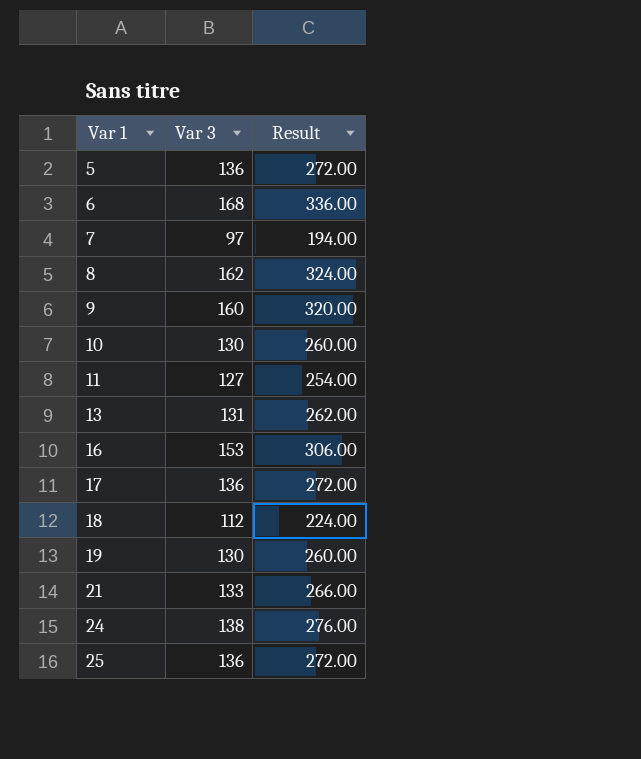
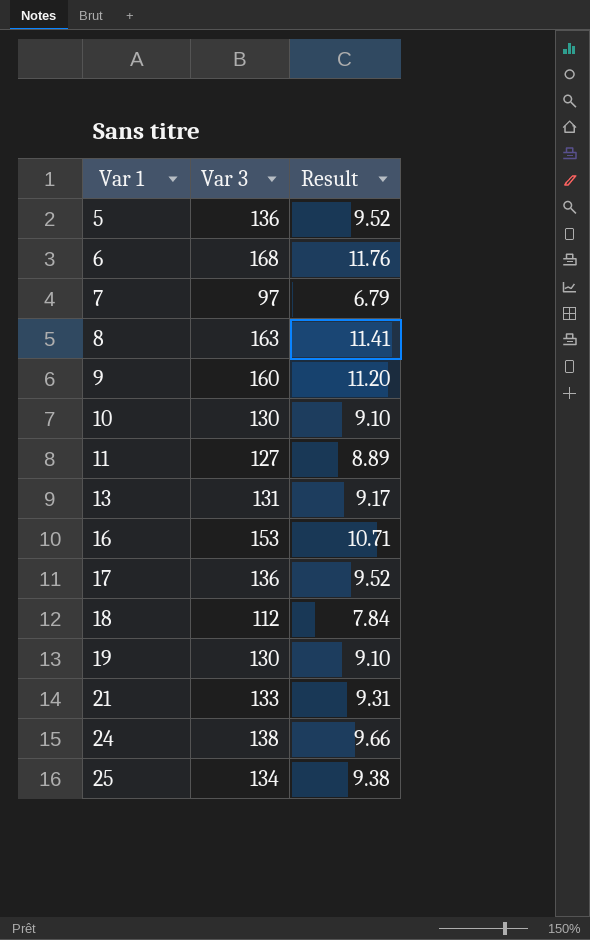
column Result | formula: [Var 3] * 2 -> [Var 3] * 0.07
8 | Var 3: 162 -> 163
25 | Var 3: 136 -> 134

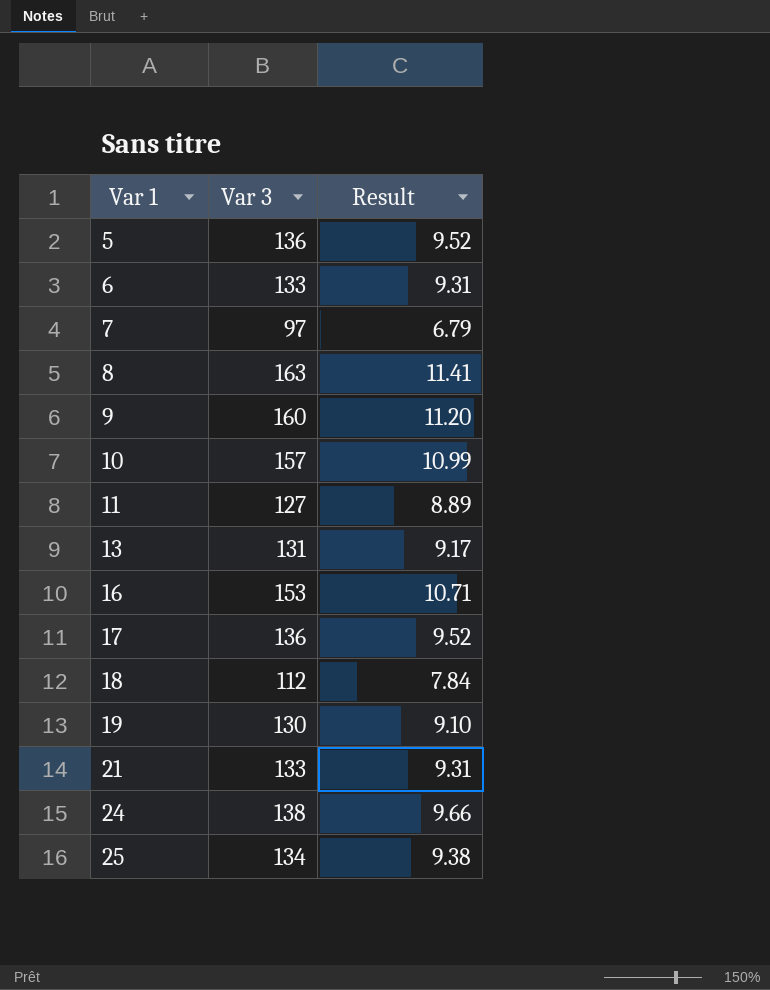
6 | Var 3: 168 -> 133
6 | Result: 11.76 -> 9.31
10 | Var 3: 130 -> 157
10 | Result: 9.10 -> 10.99

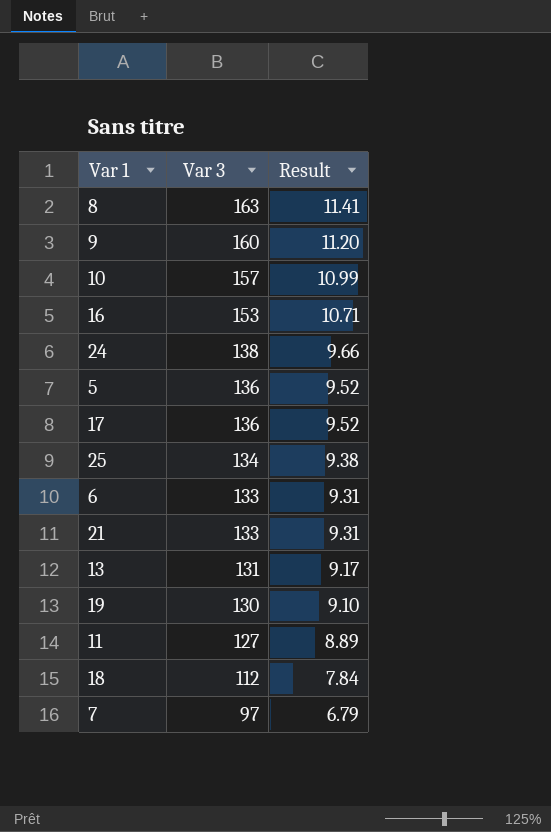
row order: Var 1 ascending -> Var 3 descending

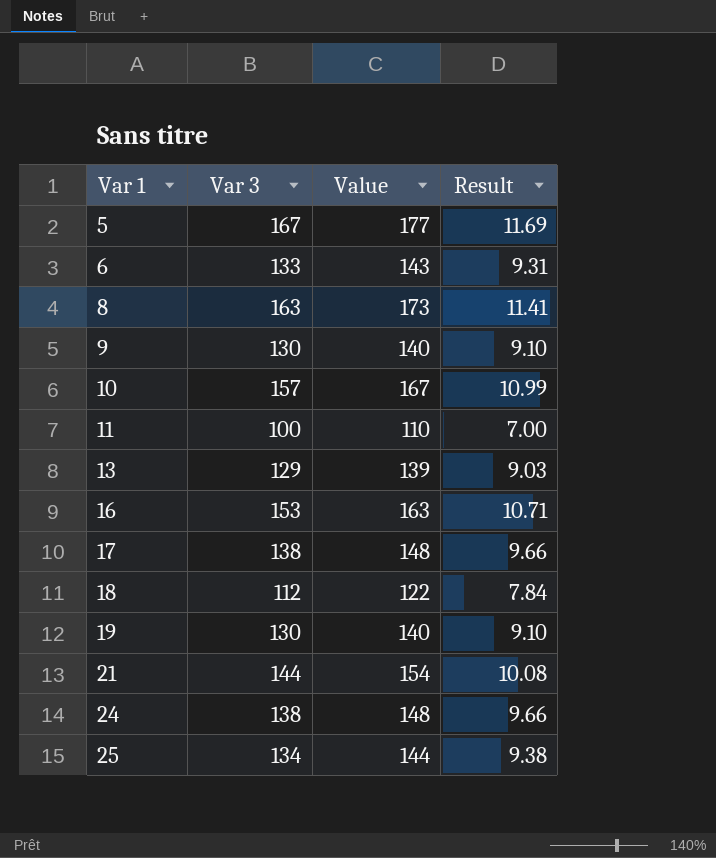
row order: Var 3 descending -> Var 1 ascending
column Value | formula: none -> [Var 3] + 10
row 7: 97 | 6.79 -> none
5 | Var 3: 136 -> 167
5 | Result: 9.52 -> 11.69
9 | Var 3: 160 -> 130
9 | Result: 11.20 -> 9.10
11 | Var 3: 127 -> 100
11 | Result: 8.89 -> 7.00
13 | Var 3: 131 -> 129
13 | Result: 9.17 -> 9.03
17 | Var 3: 136 -> 138
17 | Result: 9.52 -> 9.66
21 | Var 3: 133 -> 144
21 | Result: 9.31 -> 10.08

